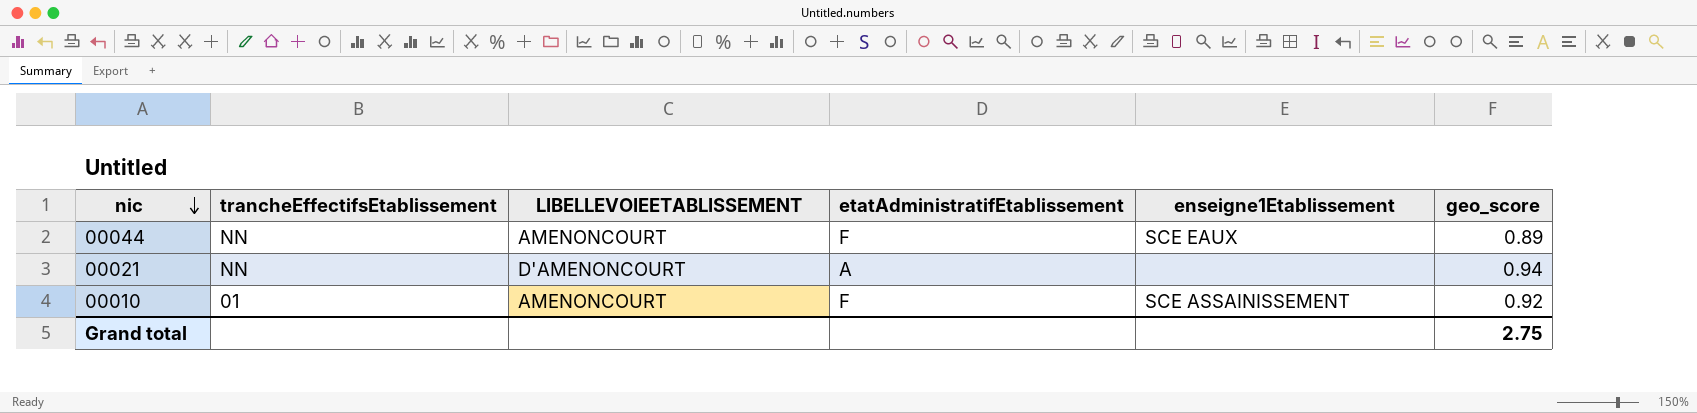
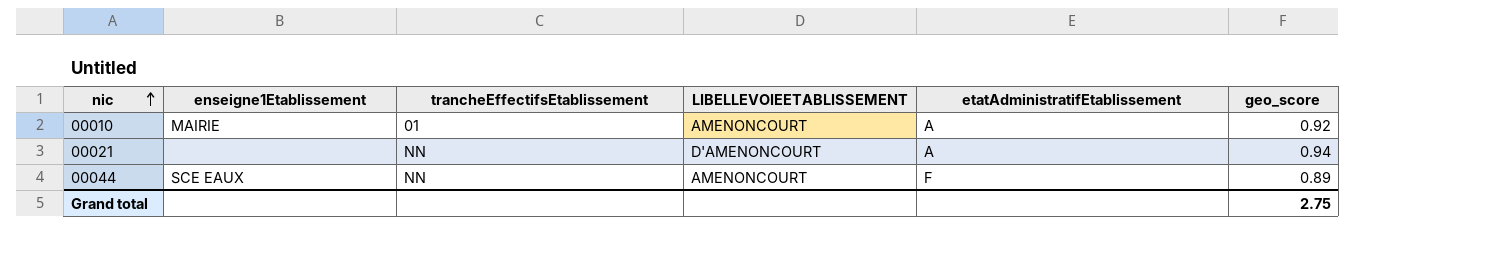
row order: nic descending -> nic ascending
column enseigne1Etablissement | position: 5 -> 2
00010 | enseigne1Etablissement: SCE ASSAINISSEMENT -> MAIRIE
00010 | etatAdministratifEtablissement: F -> A

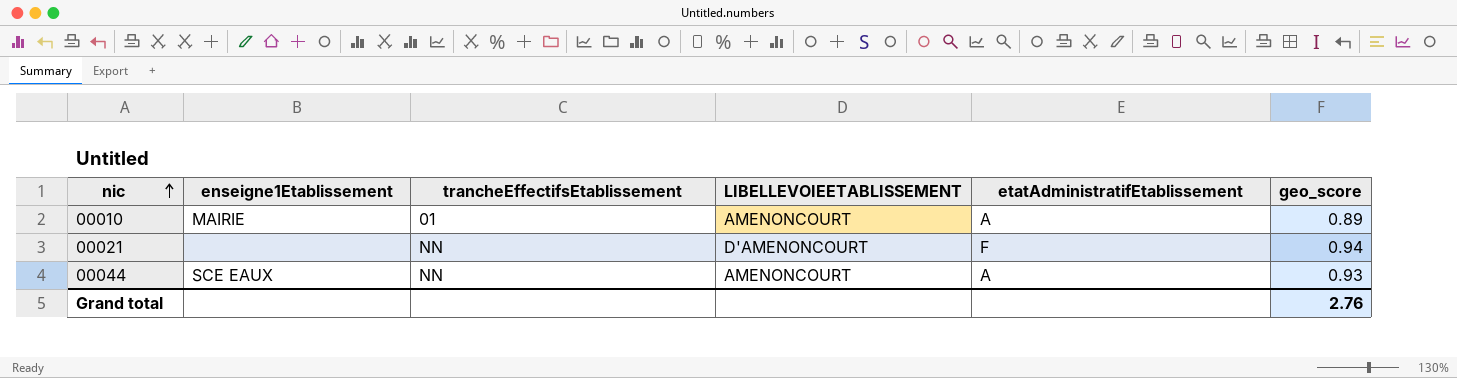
00010 | geo_score: 0.92 -> 0.89
00021 | etatAdministratifEtablissement: A -> F
00044 | etatAdministratifEtablissement: F -> A
00044 | geo_score: 0.89 -> 0.93
Grand total | geo_score: 2.75 -> 2.76

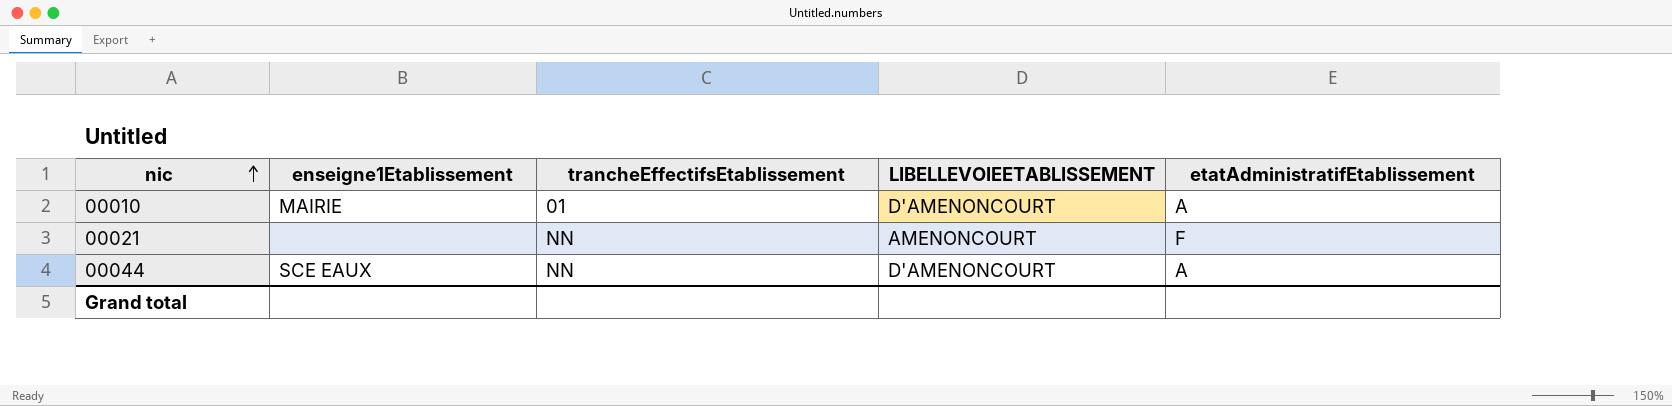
column geo_score | position: 6 -> none
00010 | LIBELLEVOIEETABLISSEMENT: AMENONCOURT -> D'AMENONCOURT
00021 | LIBELLEVOIEETABLISSEMENT: D'AMENONCOURT -> AMENONCOURT
00044 | LIBELLEVOIEETABLISSEMENT: AMENONCOURT -> D'AMENONCOURT

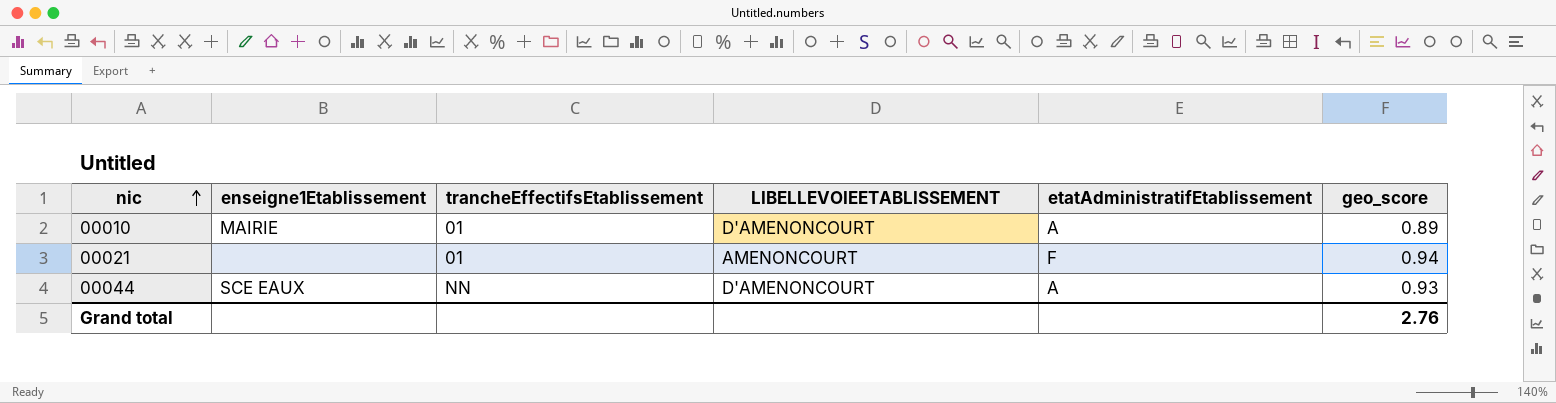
column geo_score | position: none -> 6
00021 | trancheEffectifsEtablissement: NN -> 01

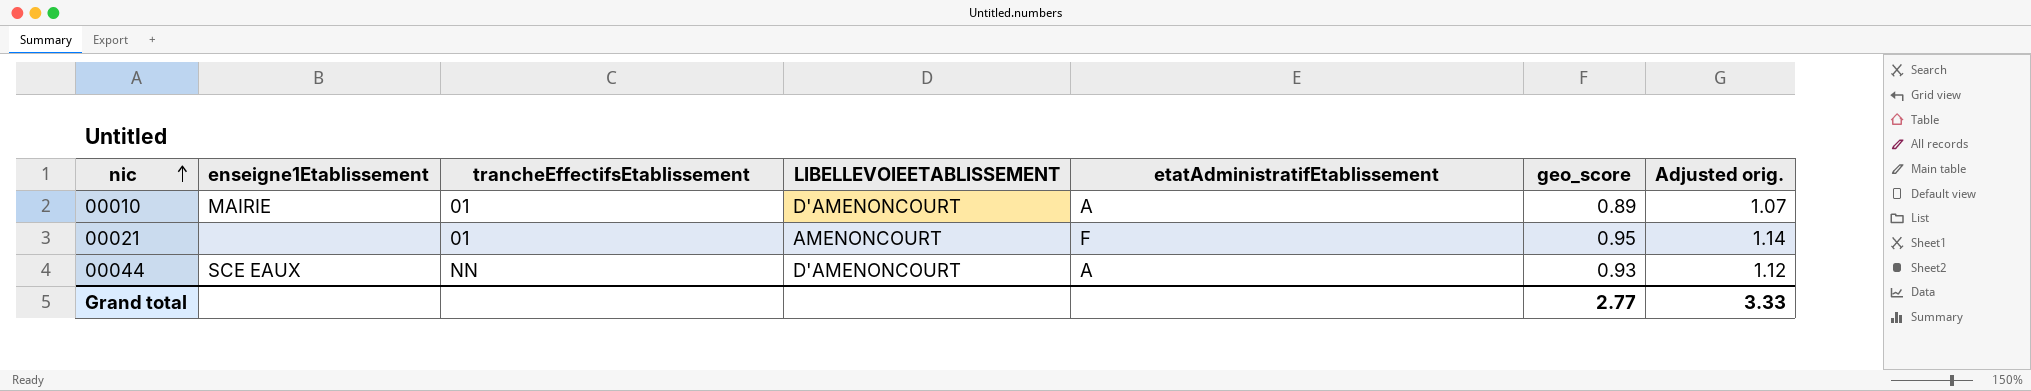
column Adjusted orig. | formula: none -> [geo_score] * 1.2
00021 | geo_score: 0.94 -> 0.95
Grand total | geo_score: 2.76 -> 2.77

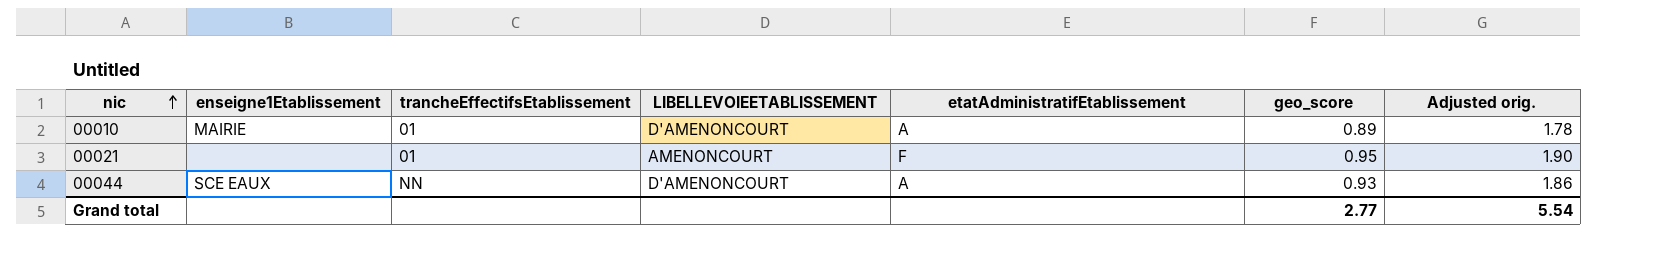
column Adjusted orig. | formula: [geo_score] * 1.2 -> [geo_score] * 2
Grand total | Adjusted orig.: 3.33 -> 5.54

